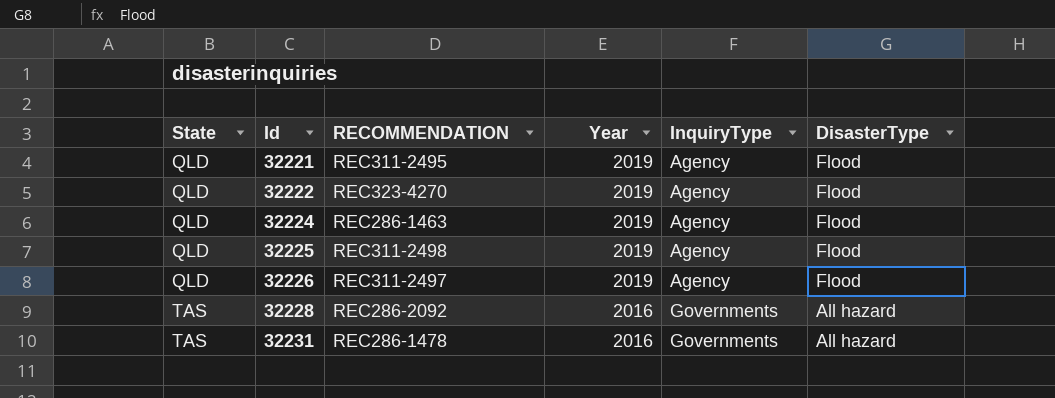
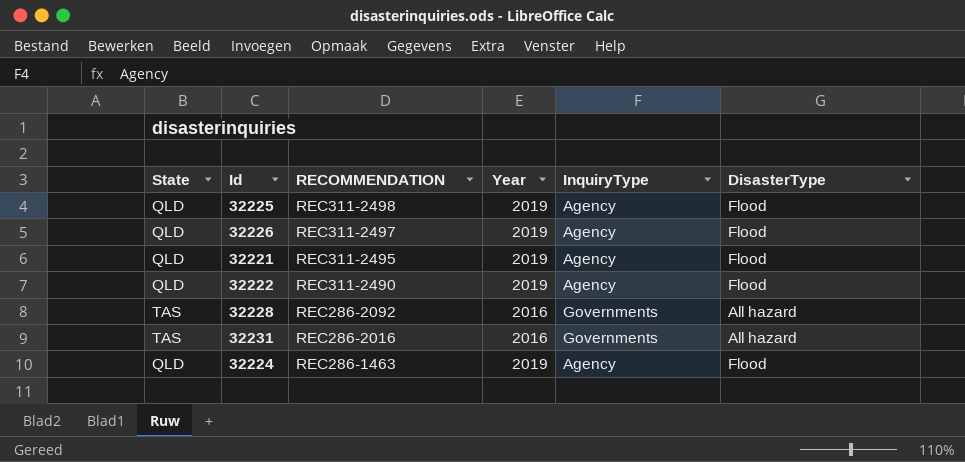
row order: State ascending -> RECOMMENDATION descending
32222 | RECOMMENDATION: REC323-4270 -> REC311-2490
32231 | RECOMMENDATION: REC286-1478 -> REC286-2016

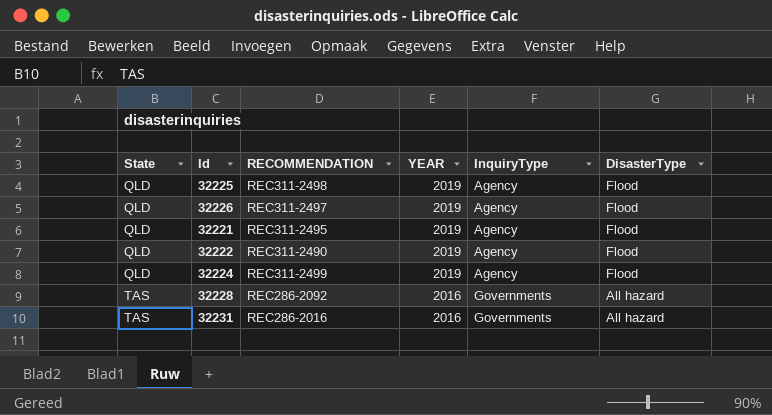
row order: RECOMMENDATION descending -> State ascending
column name: Year -> YEAR
32224 | RECOMMENDATION: REC286-1463 -> REC311-2499

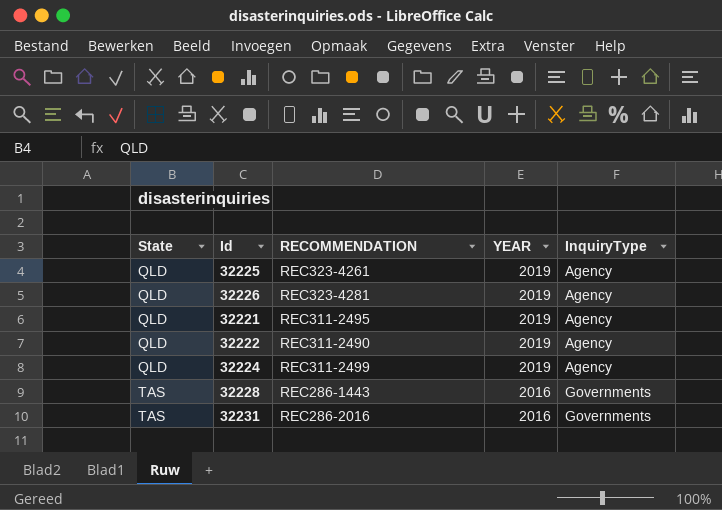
column DisasterType | position: 6 -> none
32225 | RECOMMENDATION: REC311-2498 -> REC323-4261
32226 | RECOMMENDATION: REC311-2497 -> REC323-4281
32228 | RECOMMENDATION: REC286-2092 -> REC286-1443

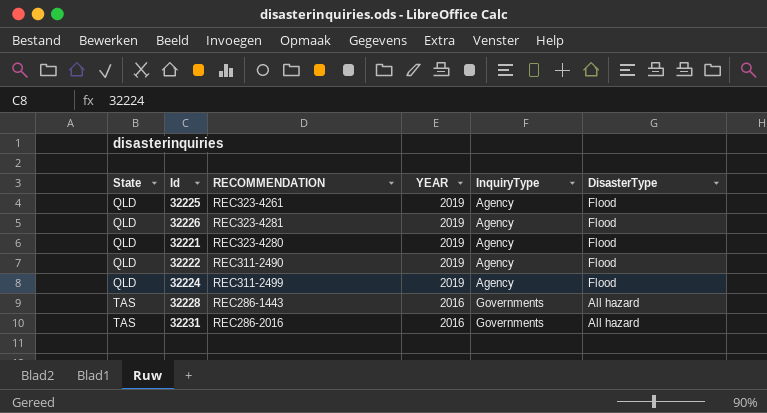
column DisasterType | position: none -> 6
32221 | RECOMMENDATION: REC311-2495 -> REC323-4280

